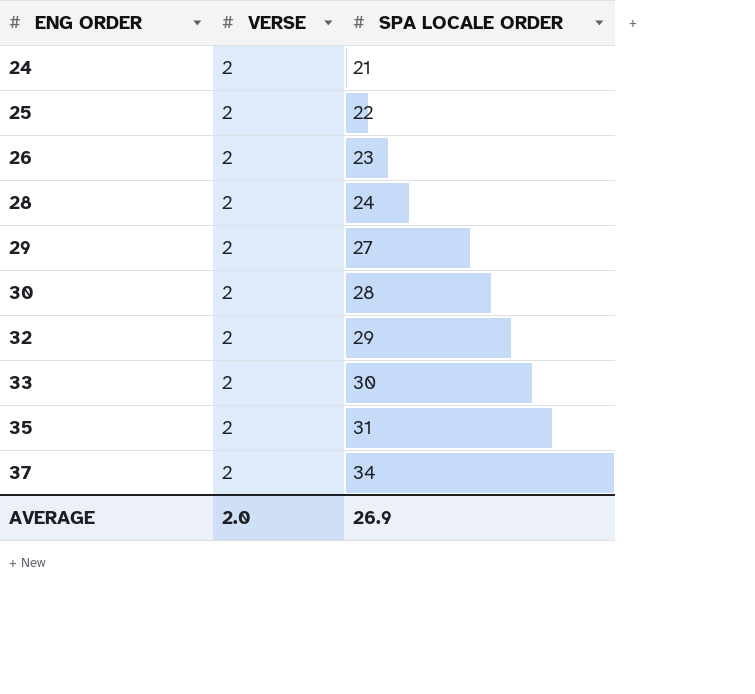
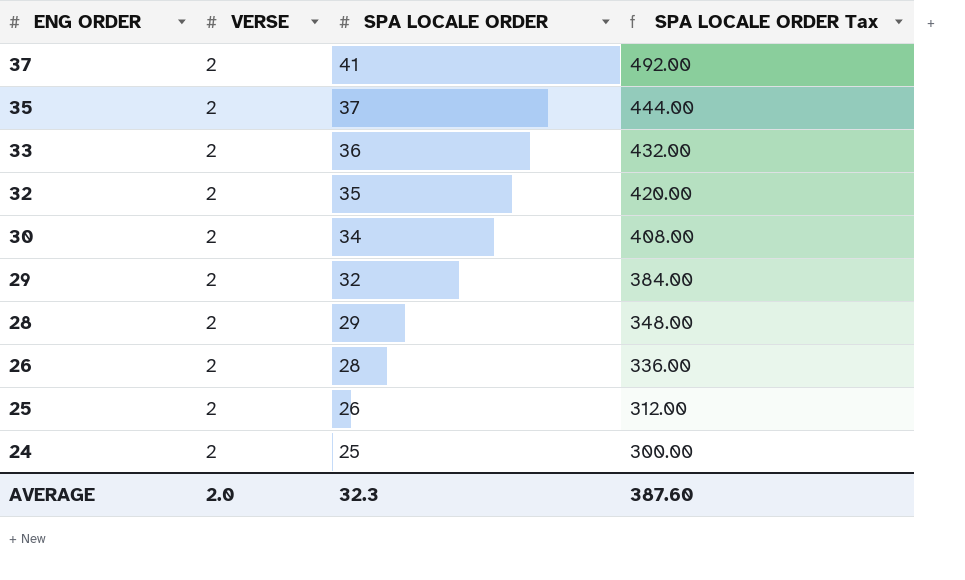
row order: ENG ORDER ascending -> ENG ORDER descending
column SPA LOCALE ORDER Tax | formula: none -> [SPA LOCALE ORDER] * 12
37 | SPA LOCALE ORDER: 34 -> 41
35 | SPA LOCALE ORDER: 31 -> 37
33 | SPA LOCALE ORDER: 30 -> 36
32 | SPA LOCALE ORDER: 29 -> 35
30 | SPA LOCALE ORDER: 28 -> 34
29 | SPA LOCALE ORDER: 27 -> 32
28 | SPA LOCALE ORDER: 24 -> 29
26 | SPA LOCALE ORDER: 23 -> 28
25 | SPA LOCALE ORDER: 22 -> 26
24 | SPA LOCALE ORDER: 21 -> 25
AVERAGE | SPA LOCALE ORDER: 26.9 -> 32.3

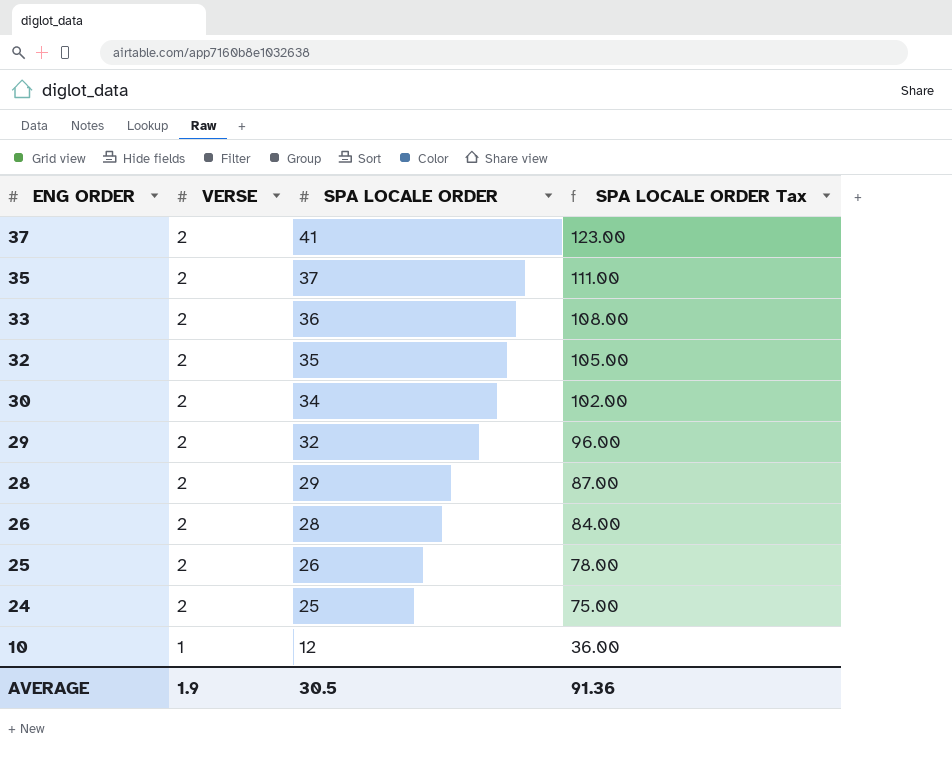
column SPA LOCALE ORDER Tax | formula: [SPA LOCALE ORDER] * 12 -> [SPA LOCALE ORDER] * 3
row 10: none -> 1 | 12 | 36.00
AVERAGE | VERSE: 2.0 -> 1.9
AVERAGE | SPA LOCALE ORDER: 32.3 -> 30.5
AVERAGE | SPA LOCALE ORDER Tax: 387.60 -> 91.36

